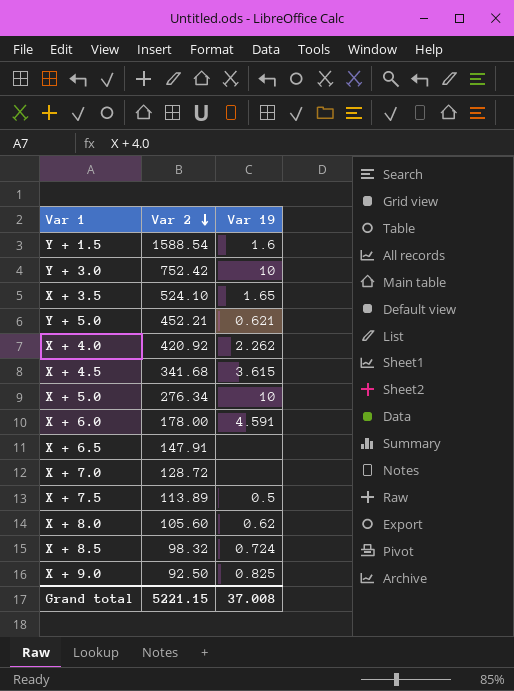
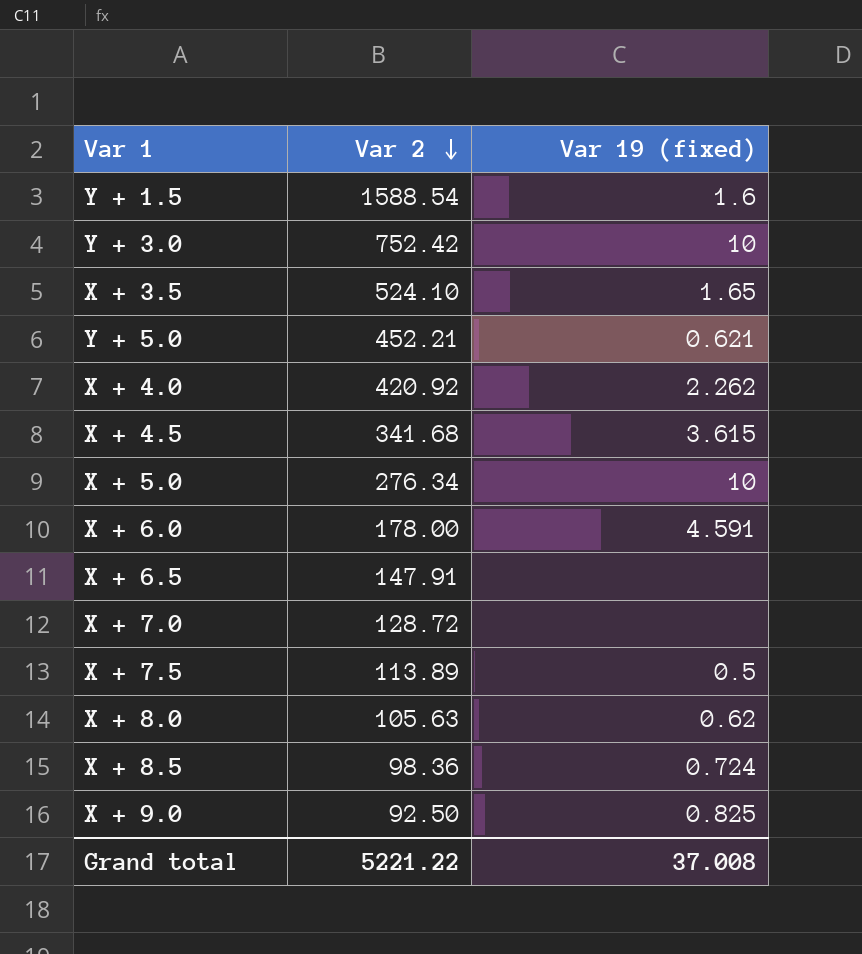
column name: Var 19 -> Var 19 (fixed)
X + 8.0 | Var 2: 105.60 -> 105.63
X + 8.5 | Var 2: 98.32 -> 98.36
Grand total | Var 2: 5221.15 -> 5221.22

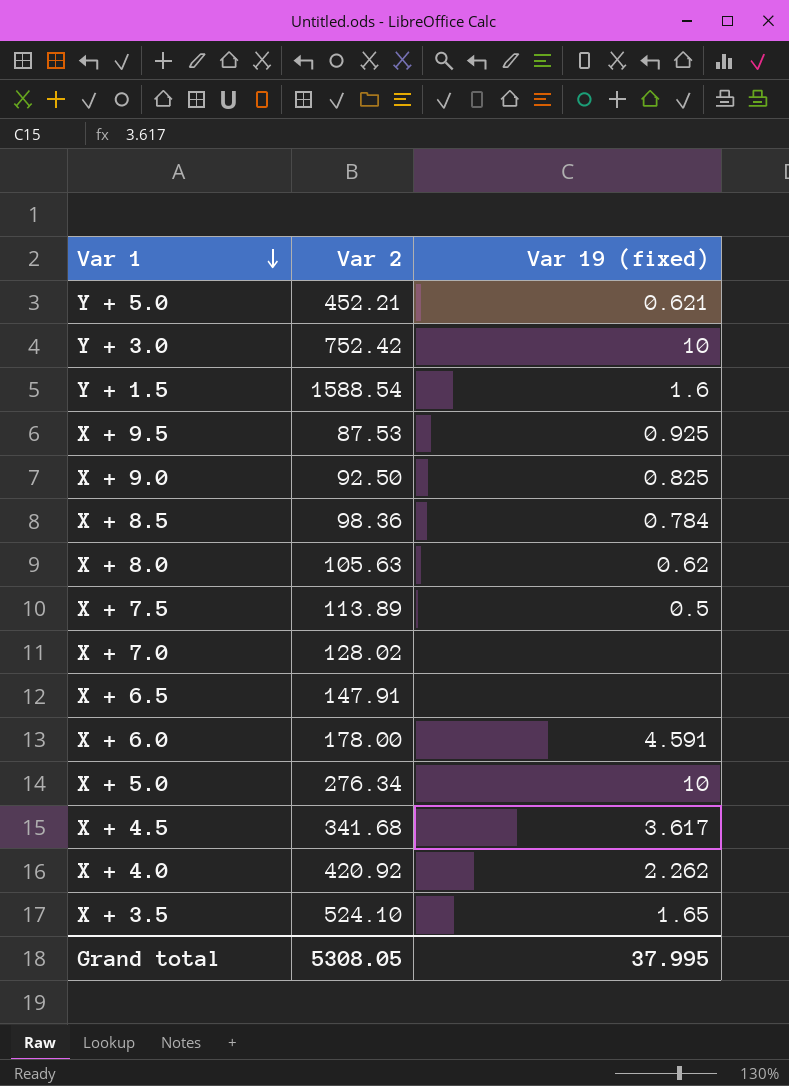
row order: Var 2 descending -> Var 1 descending
row X + 9.5: none -> 87.53 | 0.925
X + 8.5 | Var 19 (fixed): 0.724 -> 0.784
X + 7.0 | Var 2: 128.72 -> 128.02
X + 4.5 | Var 19 (fixed): 3.615 -> 3.617
Grand total | Var 2: 5221.22 -> 5308.05
Grand total | Var 19 (fixed): 37.008 -> 37.995

